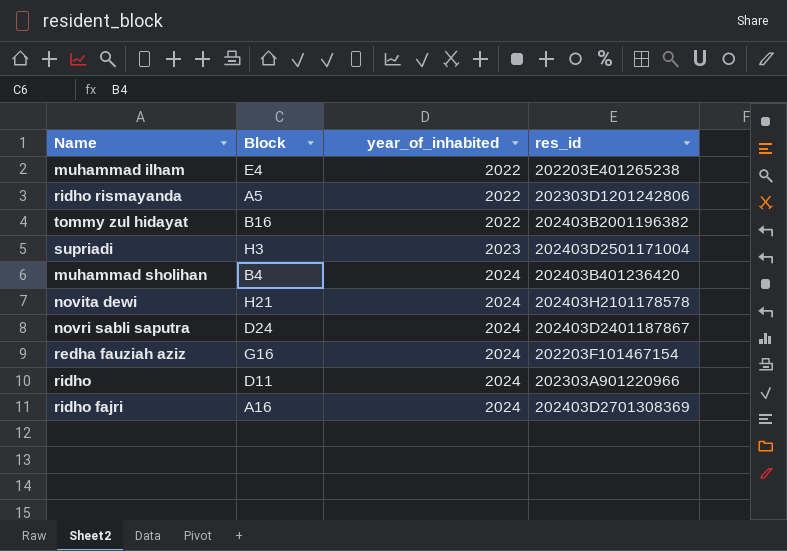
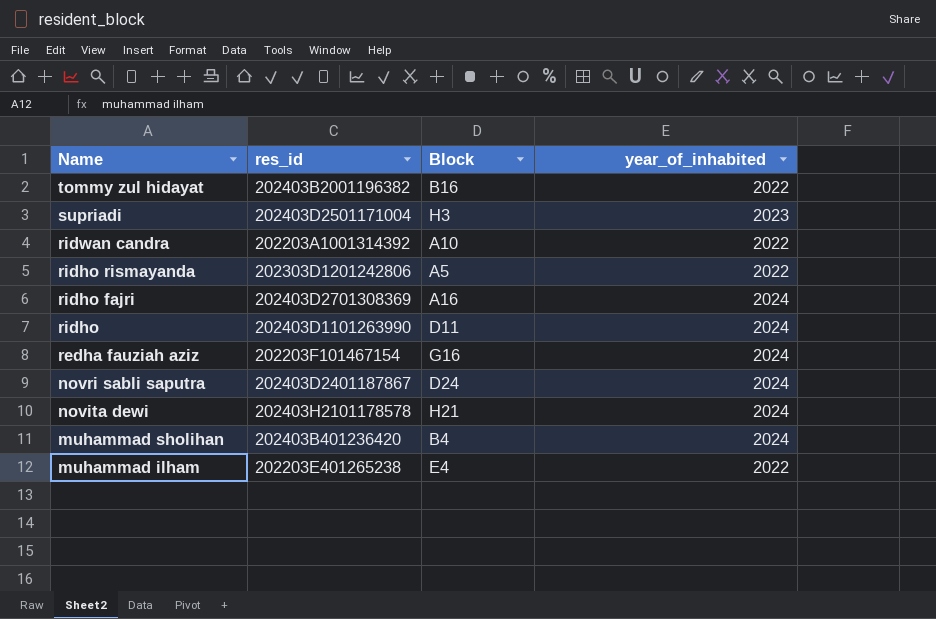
row order: year_of_inhabited ascending -> Name descending
column res_id | position: 4 -> 2
row ridwan candra: none -> 202203A1001314392 | A10 | 2022
ridho | res_id: 202303A901220966 -> 202403D1101263990

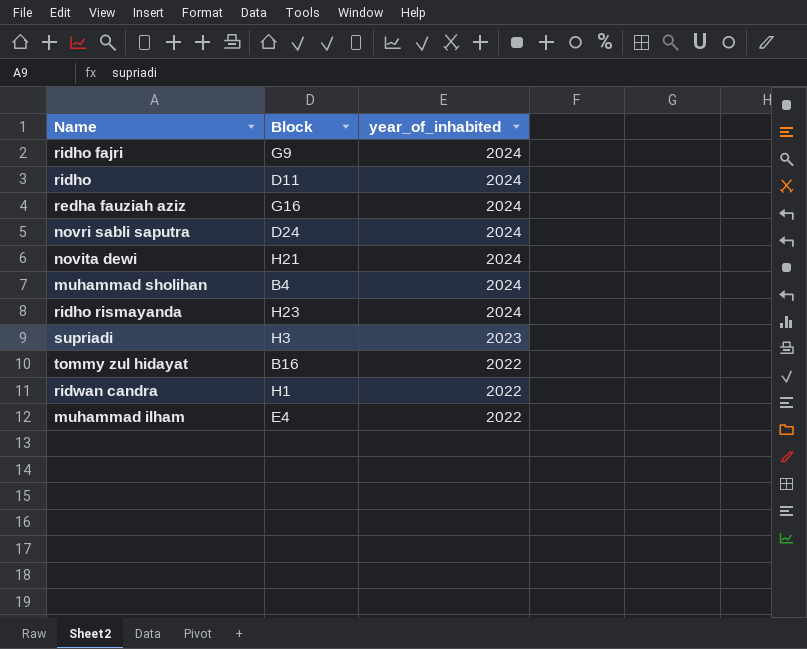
row order: Name descending -> year_of_inhabited descending
column res_id | position: 2 -> none
ridho fajri | Block: A16 -> G9
ridho rismayanda | Block: A5 -> H23
ridho rismayanda | year_of_inhabited: 2022 -> 2024
ridwan candra | Block: A10 -> H1

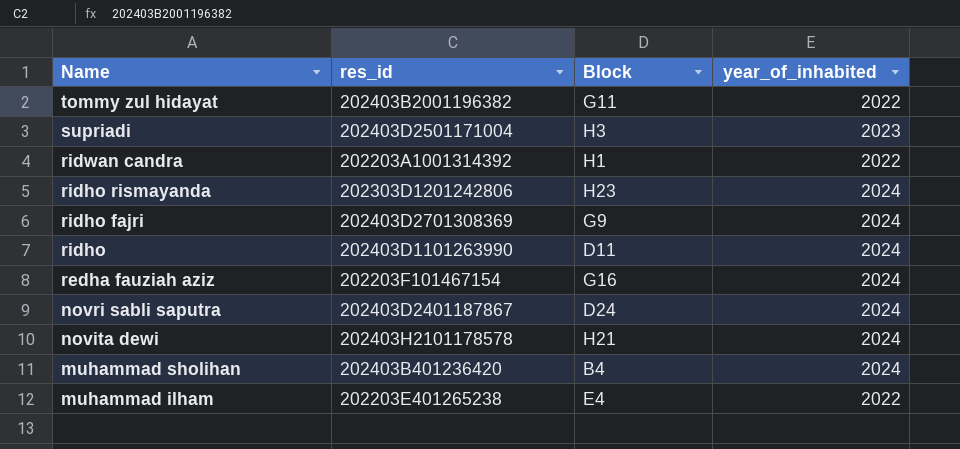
row order: year_of_inhabited descending -> Name descending
column res_id | position: none -> 2
tommy zul hidayat | Block: B16 -> G11

